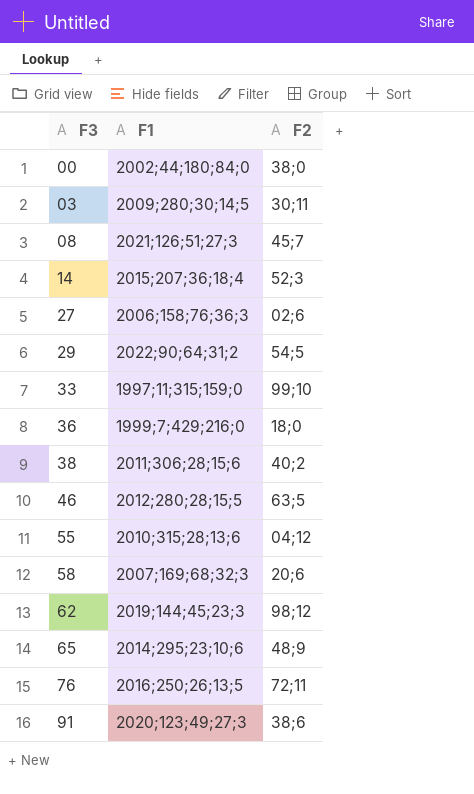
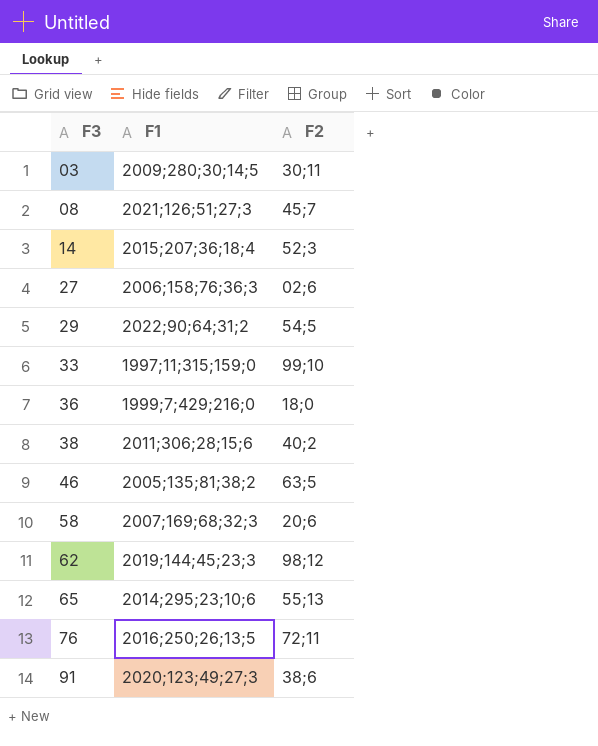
row 00: 2002;44;180;84;0 | 38;0 -> none
row 55: 2010;315;28;13;6 | 04;12 -> none
46 | F1: 2012;280;28;15;5 -> 2005;135;81;38;2
65 | F2: 48;9 -> 55;13

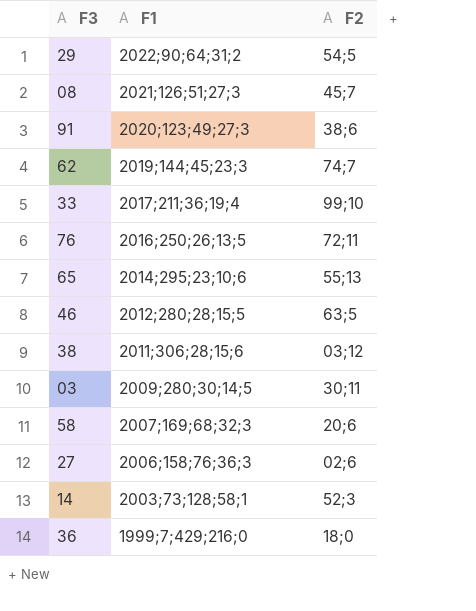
row order: F3 ascending -> F1 descending
62 | F2: 98;12 -> 74;7
33 | F1: 1997;11;315;159;0 -> 2017;211;36;19;4
46 | F1: 2005;135;81;38;2 -> 2012;280;28;15;5
38 | F2: 40;2 -> 03;12
14 | F1: 2015;207;36;18;4 -> 2003;73;128;58;1

